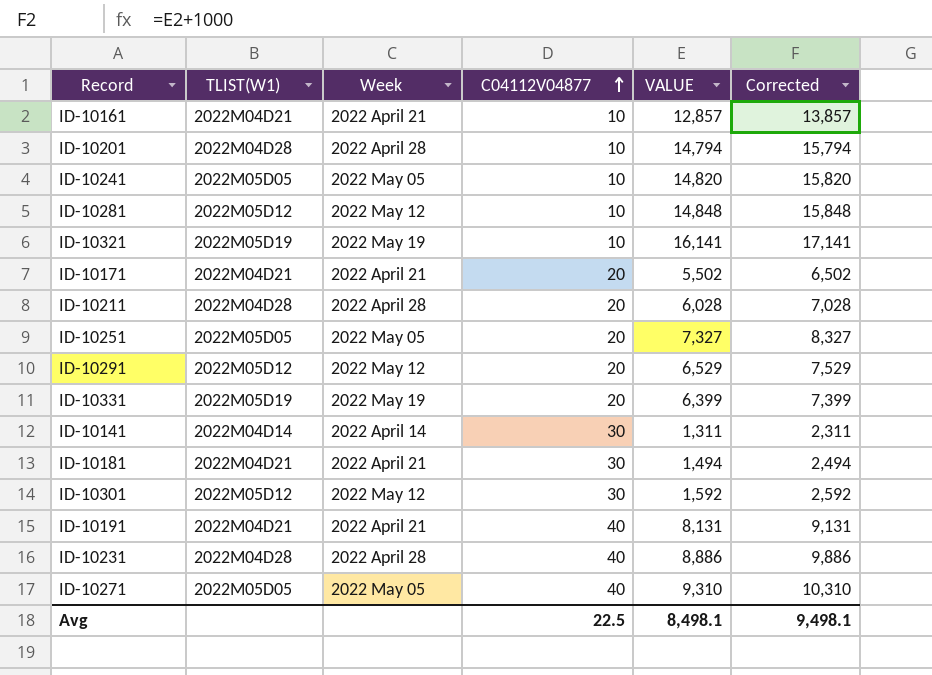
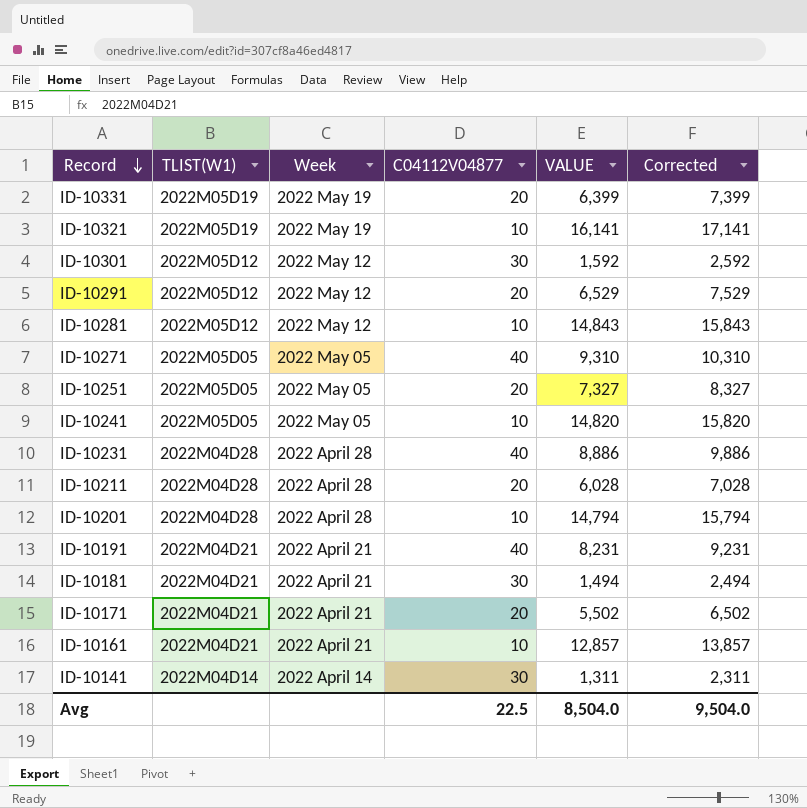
row order: C04112V04877 ascending -> Record descending
ID-10281 | VALUE: 14,848 -> 14,843
ID-10281 | Corrected: 15,848 -> 15,843
ID-10191 | VALUE: 8,131 -> 8,231
ID-10191 | Corrected: 9,131 -> 9,231
Avg | VALUE: 8,498.1 -> 8,504.0
Avg | Corrected: 9,498.1 -> 9,504.0

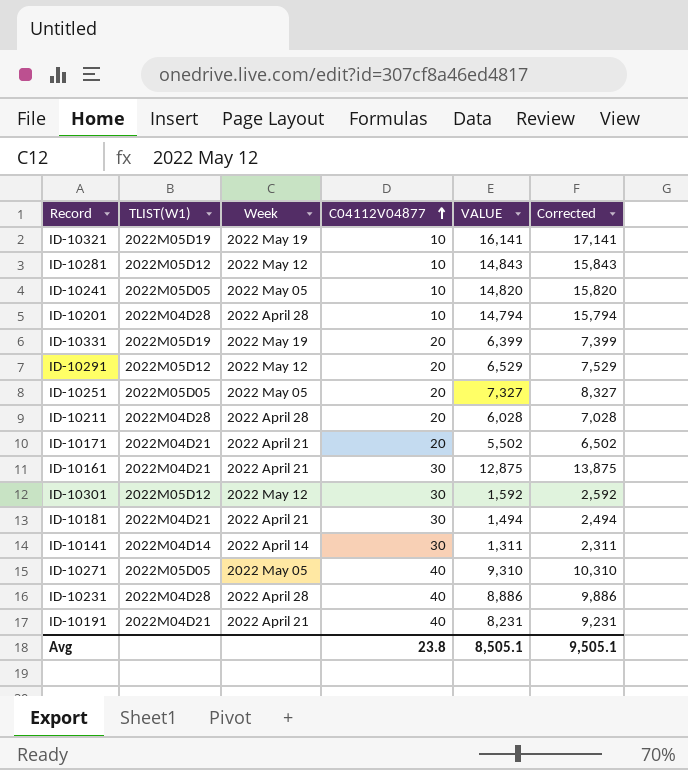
row order: Record descending -> C04112V04877 ascending
ID-10161 | C04112V04877: 10 -> 30
ID-10161 | VALUE: 12,857 -> 12,875
ID-10161 | Corrected: 13,857 -> 13,875
Avg | C04112V04877: 22.5 -> 23.8
Avg | VALUE: 8,504.0 -> 8,505.1
Avg | Corrected: 9,504.0 -> 9,505.1

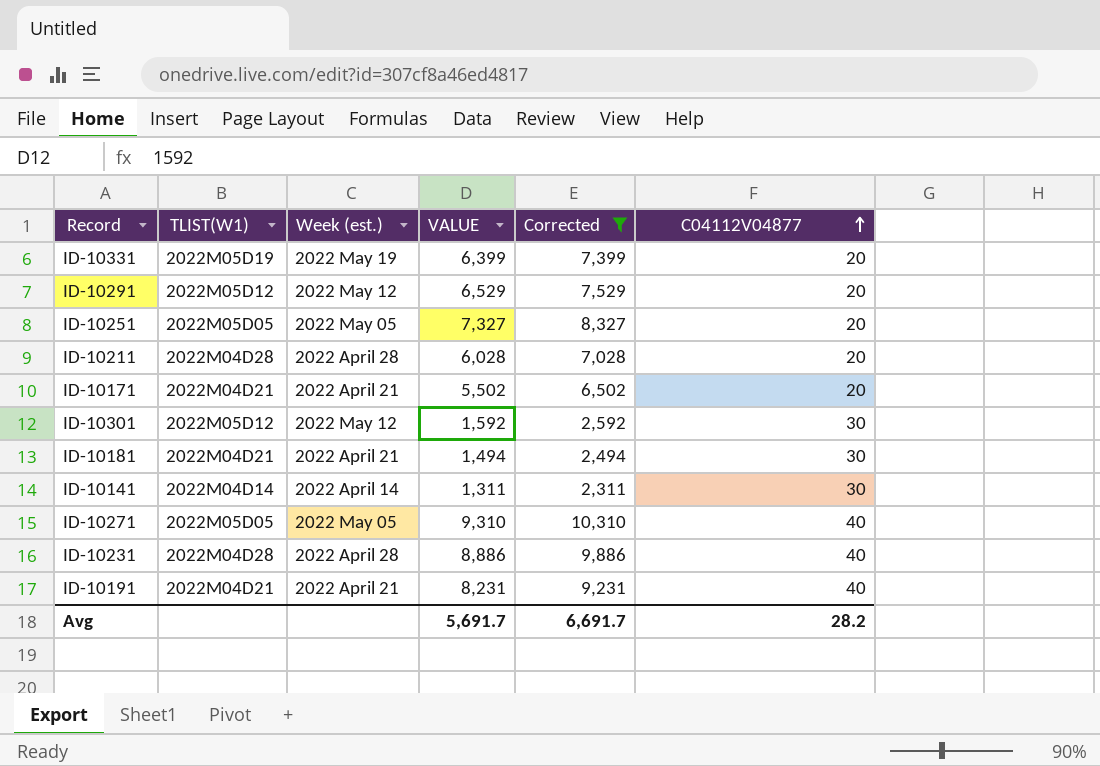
filter: none -> Corrected <= 10,310
column name: Week -> Week (est.)
column C04112V04877 | position: 4 -> 6
Avg | VALUE: 8,505.1 -> 5,691.7
Avg | Corrected: 9,505.1 -> 6,691.7
Avg | C04112V04877: 23.8 -> 28.2

